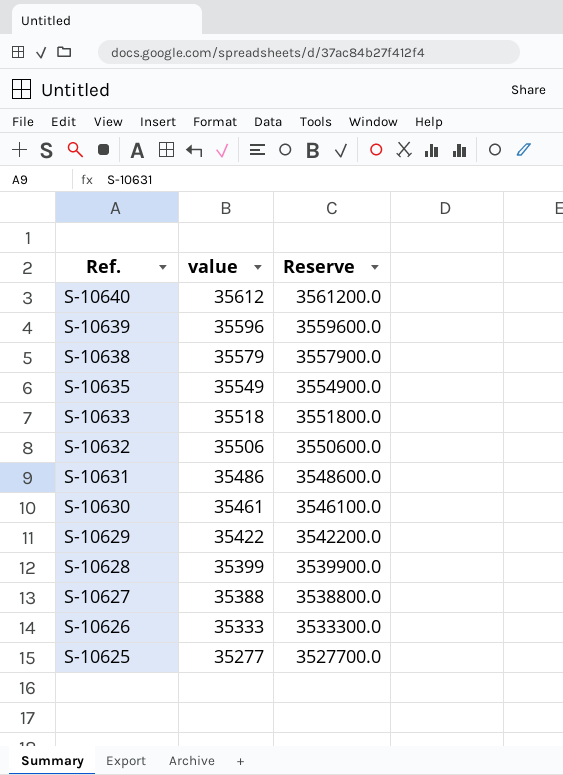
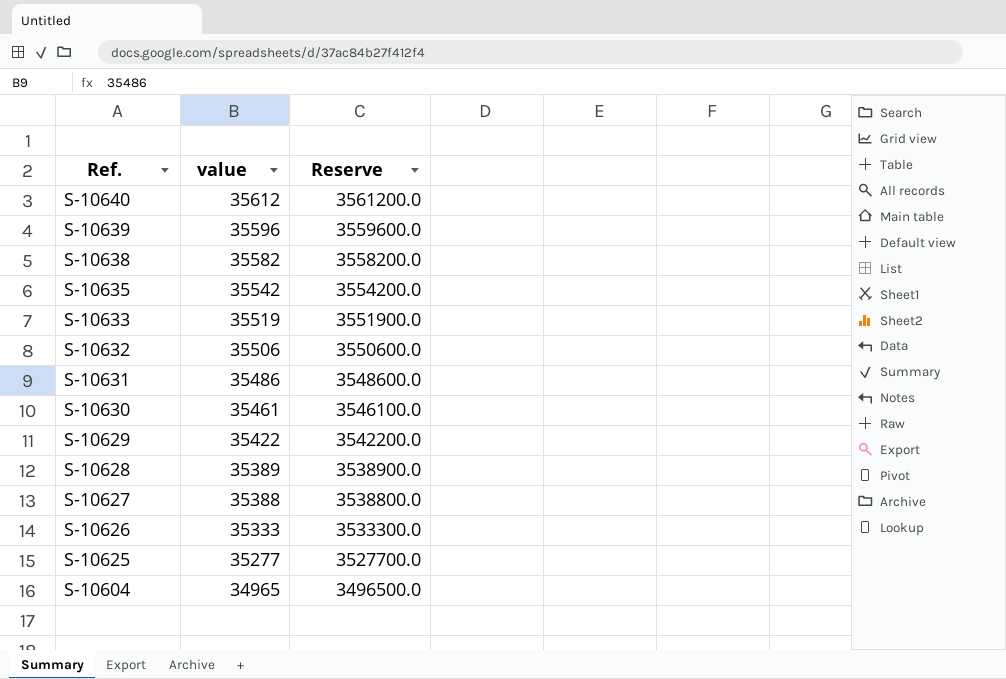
S-10638 | value: 35579 -> 35582
S-10638 | Reserve: 3557900.0 -> 3558200.0
S-10635 | value: 35549 -> 35542
S-10635 | Reserve: 3554900.0 -> 3554200.0
S-10633 | value: 35518 -> 35519
S-10633 | Reserve: 3551800.0 -> 3551900.0
S-10628 | value: 35399 -> 35389
S-10628 | Reserve: 3539900.0 -> 3538900.0
row S-10604: none -> 34965 | 3496500.0

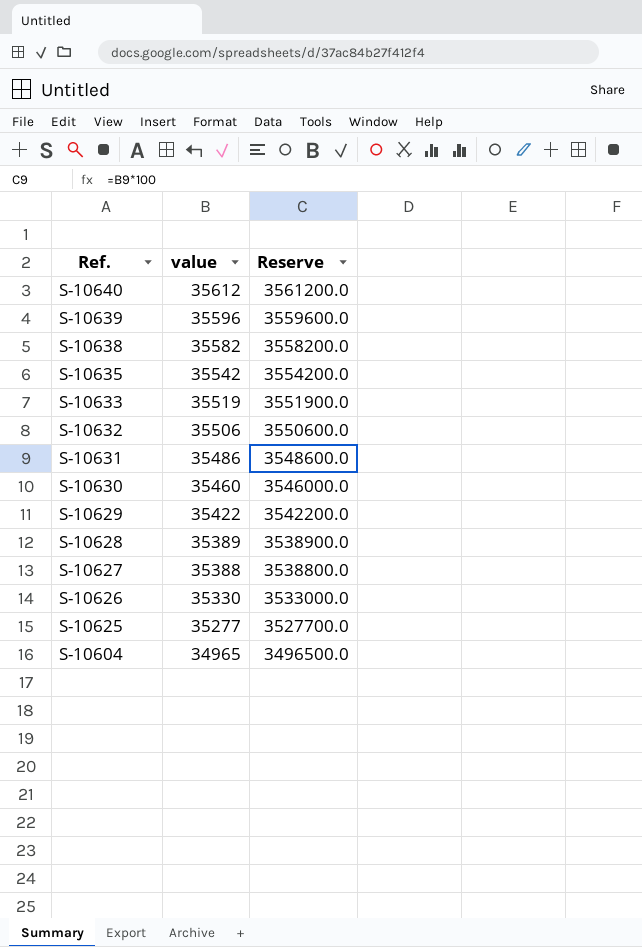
S-10630 | value: 35461 -> 35460
S-10630 | Reserve: 3546100.0 -> 3546000.0
S-10626 | value: 35333 -> 35330
S-10626 | Reserve: 3533300.0 -> 3533000.0

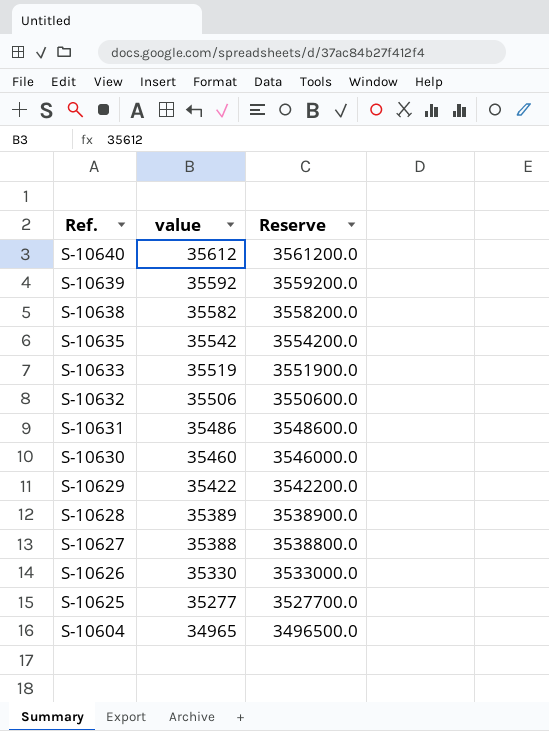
S-10639 | value: 35596 -> 35592
S-10639 | Reserve: 3559600.0 -> 3559200.0

